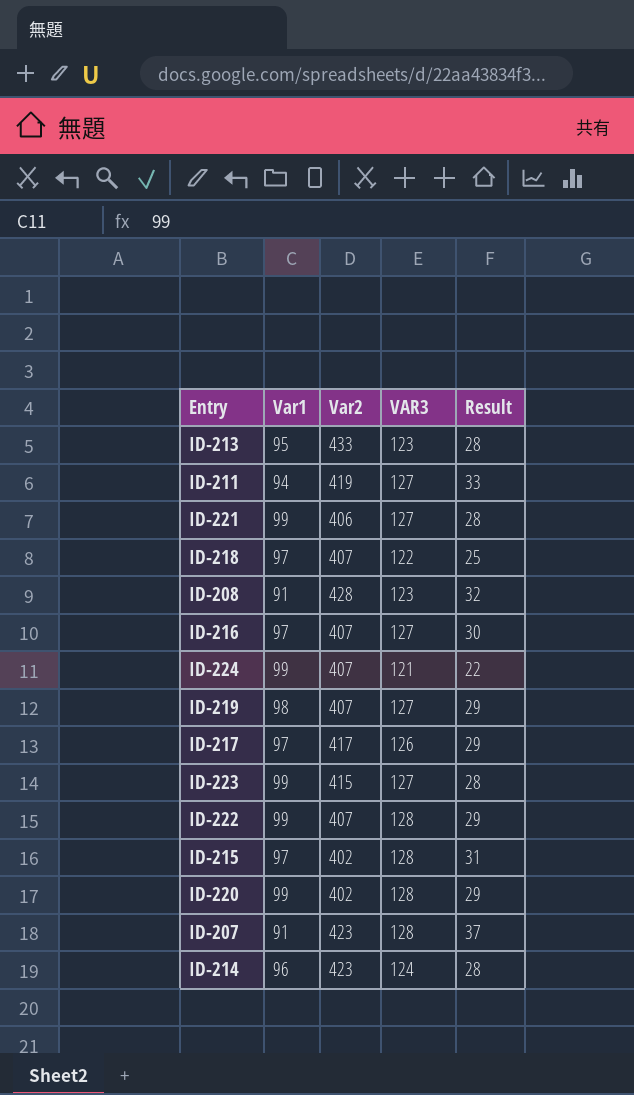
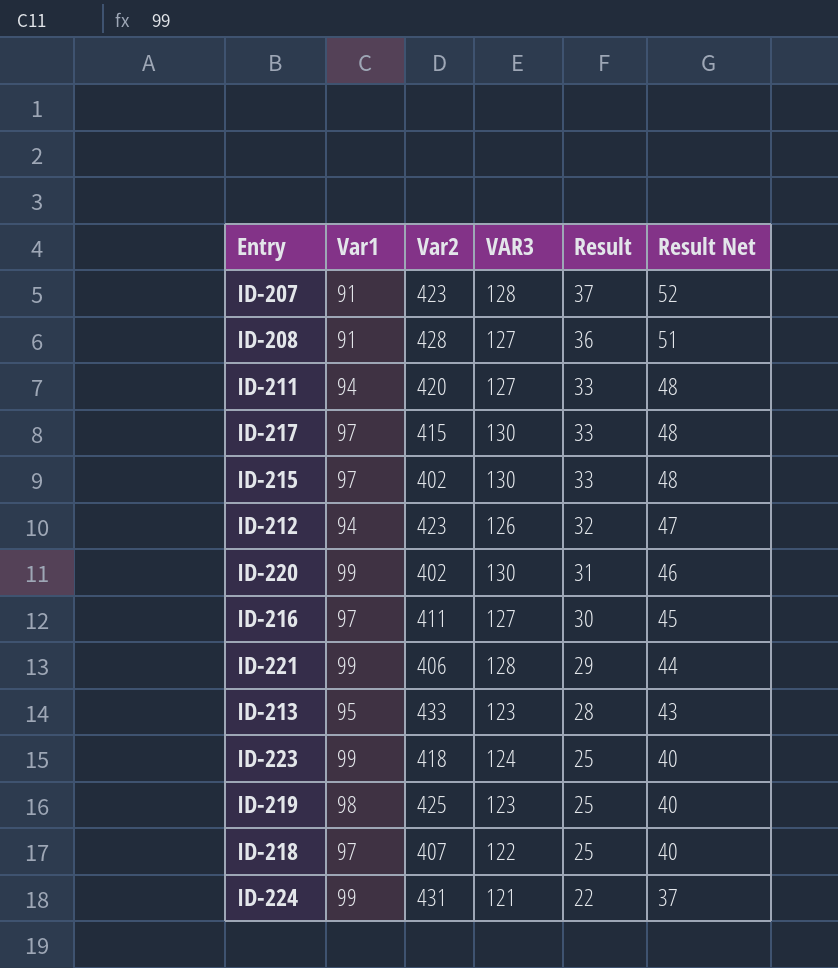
row order: none -> Result descending
column Result Net | formula: none -> [Result] + 15
row ID-222: 99 | 407 | 128 | 29 -> none
row ID-214: 96 | 423 | 124 | 28 -> none
ID-208 | VAR3: 123 -> 127
ID-208 | Result: 32 -> 36
ID-211 | Var2: 419 -> 420
ID-217 | Var2: 417 -> 415
ID-217 | VAR3: 126 -> 130
ID-217 | Result: 29 -> 33
ID-215 | VAR3: 128 -> 130
ID-215 | Result: 31 -> 33
row ID-212: none -> 94 | 423 | 126 | 32 | 47
ID-220 | VAR3: 128 -> 130
ID-220 | Result: 29 -> 31
ID-216 | Var2: 407 -> 411
ID-221 | VAR3: 127 -> 128
ID-221 | Result: 28 -> 29
ID-223 | Var2: 415 -> 418
ID-223 | VAR3: 127 -> 124
ID-223 | Result: 28 -> 25
ID-219 | Var2: 407 -> 425
ID-219 | VAR3: 127 -> 123
ID-219 | Result: 29 -> 25
ID-224 | Var2: 407 -> 431

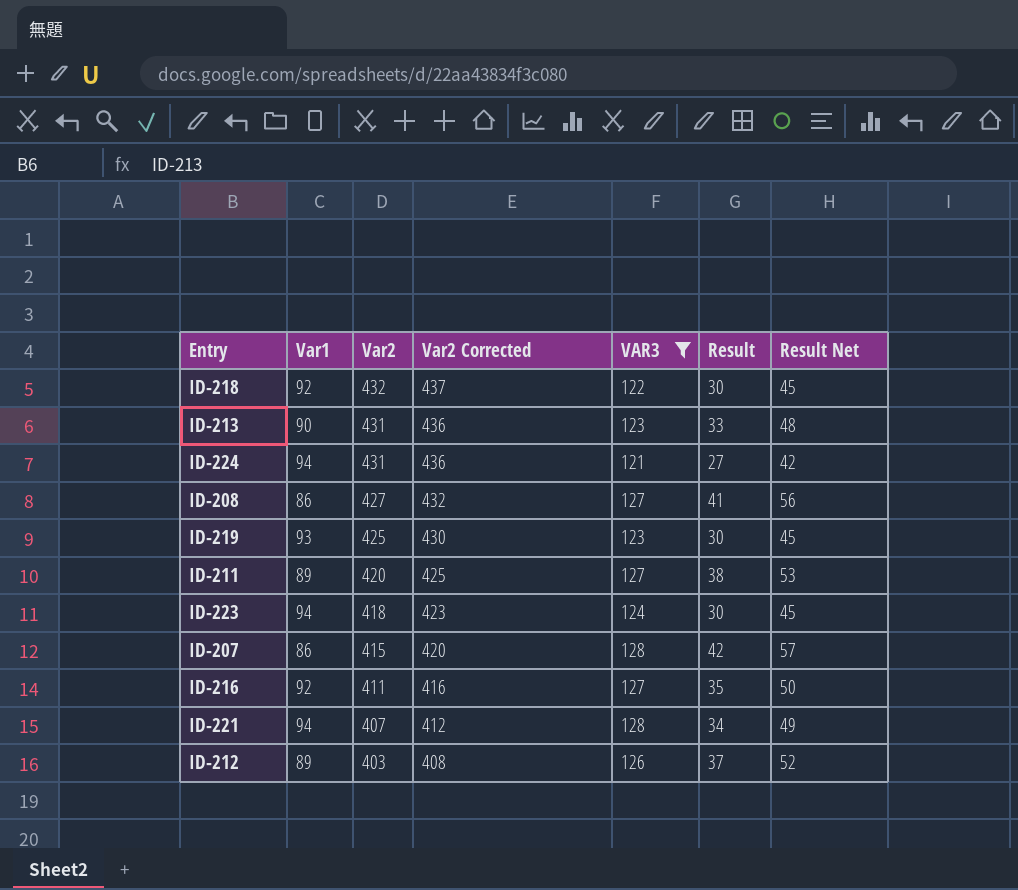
filter: none -> VAR3 != 130
row order: Result descending -> Var2 descending
column Var2 Corrected | formula: none -> [Var2] + 5
ID-218 | Var1: 97 -> 92
ID-218 | Var2: 407 -> 432
ID-218 | Result: 25 -> 30
ID-218 | Result Net: 40 -> 45
ID-213 | Var1: 95 -> 90
ID-213 | Var2: 433 -> 431
ID-213 | Result: 28 -> 33
ID-213 | Result Net: 43 -> 48
ID-224 | Var1: 99 -> 94
ID-224 | Result: 22 -> 27
ID-224 | Result Net: 37 -> 42
ID-208 | Var1: 91 -> 86
ID-208 | Var2: 428 -> 427
ID-208 | Result: 36 -> 41
ID-208 | Result Net: 51 -> 56
ID-219 | Var1: 98 -> 93
ID-219 | Result: 25 -> 30
ID-219 | Result Net: 40 -> 45
ID-211 | Var1: 94 -> 89
ID-211 | Result: 33 -> 38
ID-211 | Result Net: 48 -> 53
ID-223 | Var1: 99 -> 94
ID-223 | Result: 25 -> 30
ID-223 | Result Net: 40 -> 45
ID-207 | Var1: 91 -> 86
ID-207 | Var2: 423 -> 415
ID-207 | Result: 37 -> 42
ID-207 | Result Net: 52 -> 57
ID-216 | Var1: 97 -> 92
ID-216 | Result: 30 -> 35
ID-216 | Result Net: 45 -> 50
ID-221 | Var1: 99 -> 94
ID-221 | Var2: 406 -> 407
ID-221 | Result: 29 -> 34
ID-221 | Result Net: 44 -> 49
ID-212 | Var1: 94 -> 89
ID-212 | Var2: 423 -> 403
ID-212 | Result: 32 -> 37
ID-212 | Result Net: 47 -> 52

